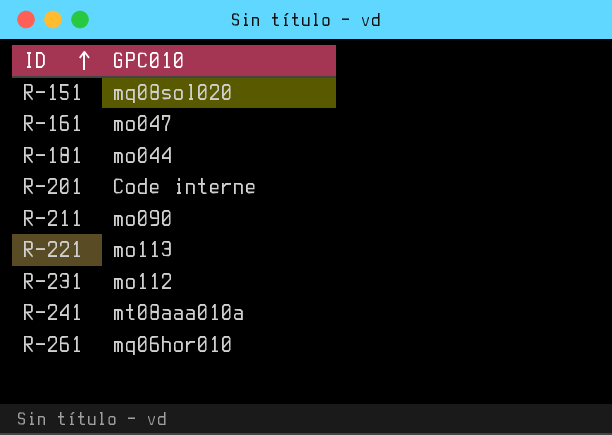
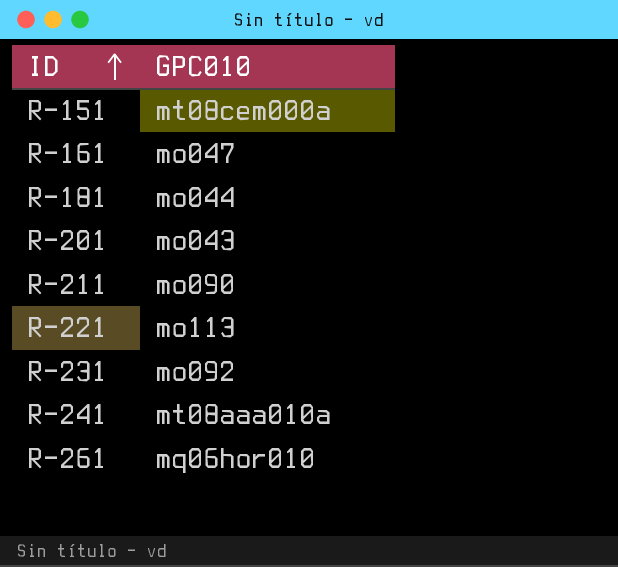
R-151 | GPC010: mq08sol020 -> mt08cem000a
R-201 | GPC010: Code interne -> mo043
R-231 | GPC010: mo112 -> mo092

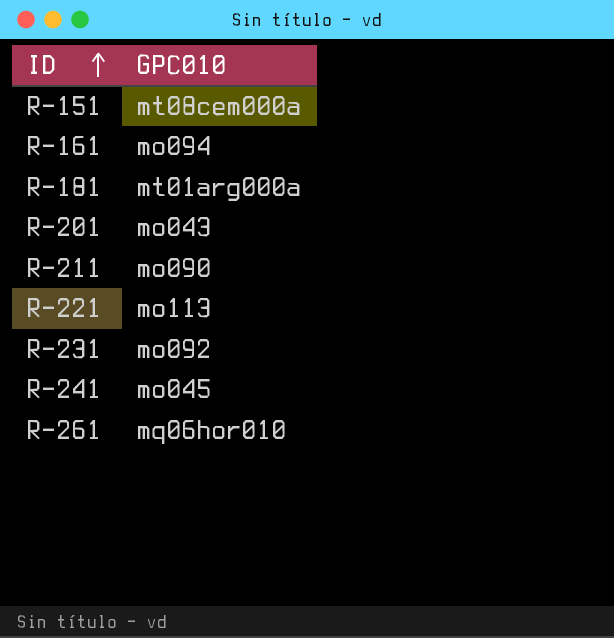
R-161 | GPC010: mo047 -> mo094
R-181 | GPC010: mo044 -> mt01arg000a
R-241 | GPC010: mt08aaa010a -> mo045

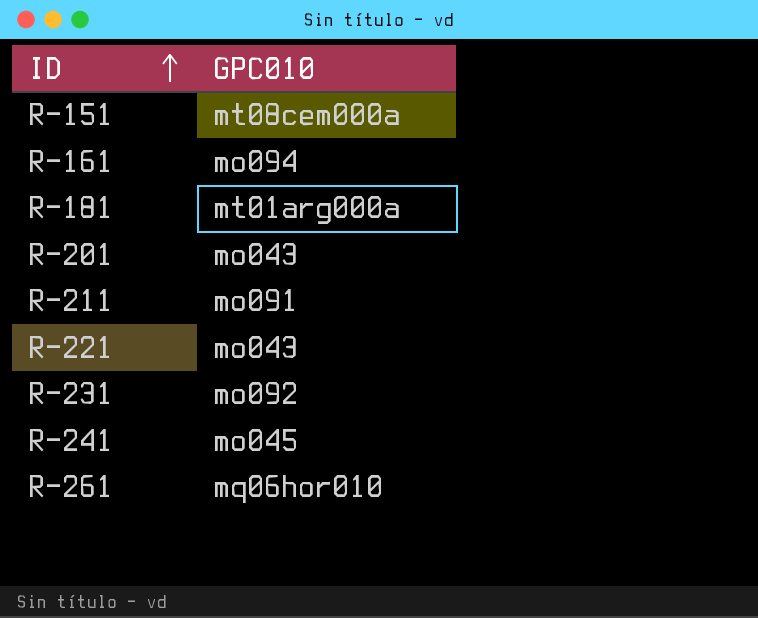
R-211 | GPC010: mo090 -> mo091
R-221 | GPC010: mo113 -> mo043

